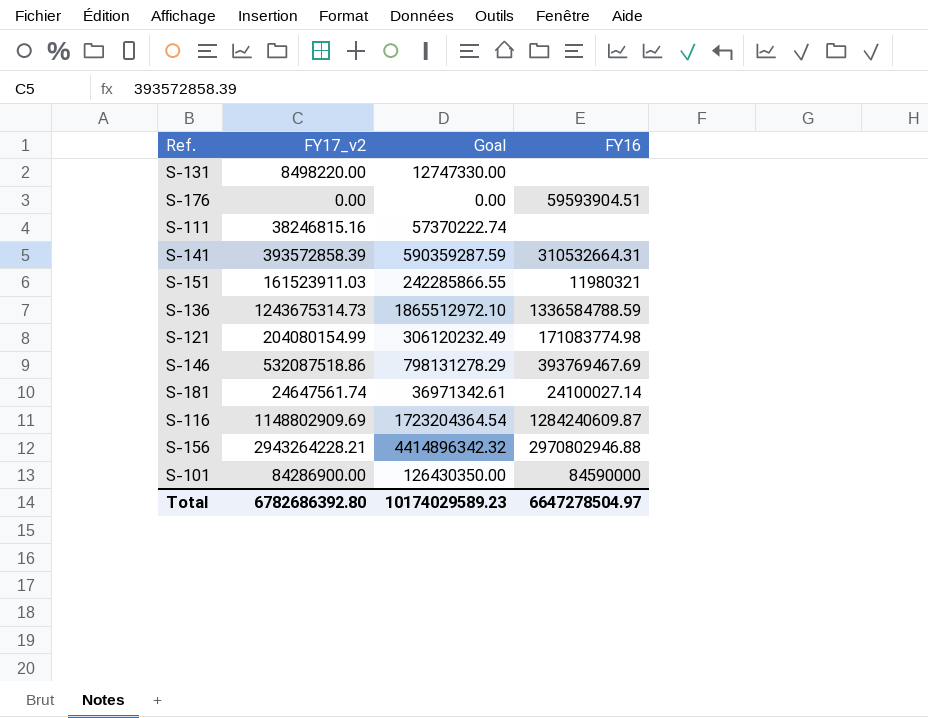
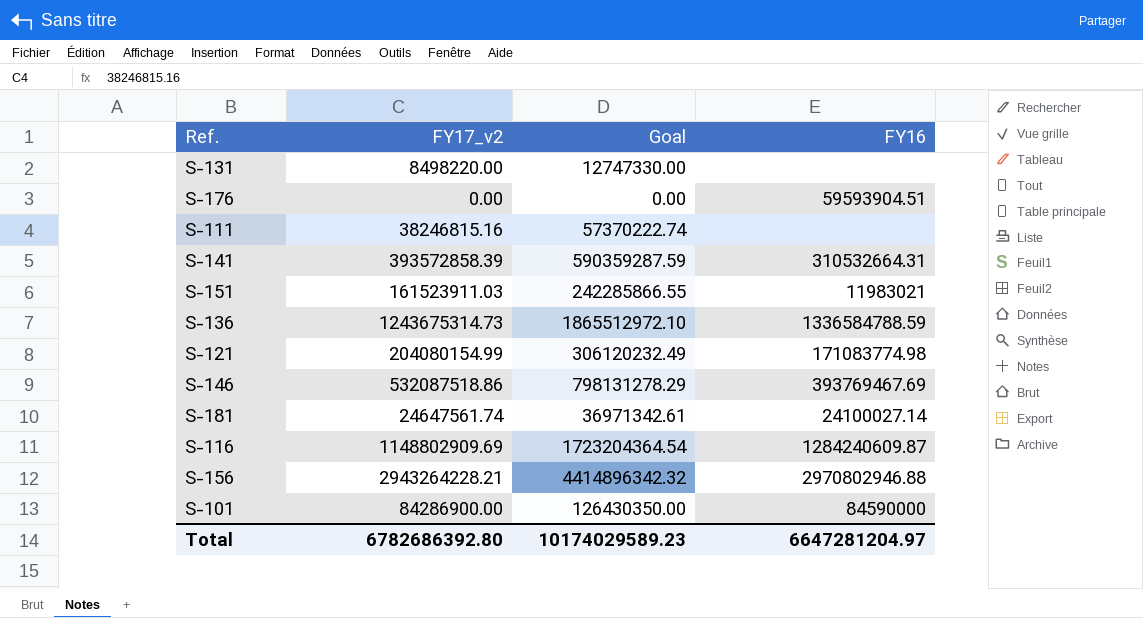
S-151 | FY16: 11980321 -> 11983021
Total | FY16: 6647278504.97 -> 6647281204.97

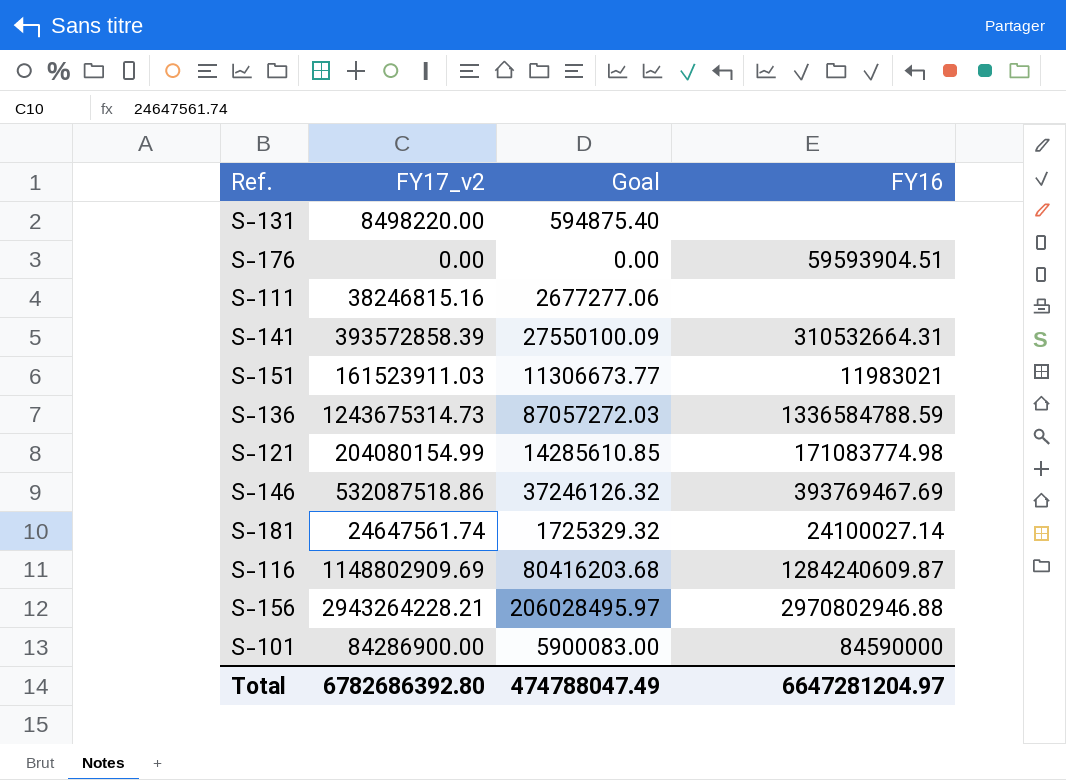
column Goal | formula: [FY17_v2] * 1.5 -> [FY17_v2] * 0.07
Total | Goal: 10174029589.23 -> 474788047.49

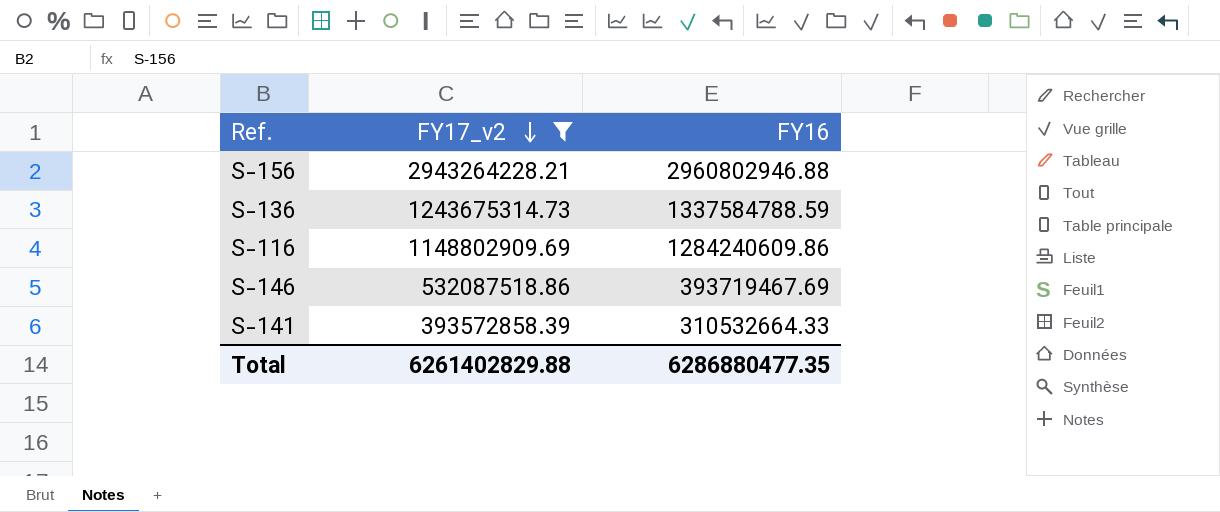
filter: none -> FY17_v2 >= 393572858.39
row order: none -> FY17_v2 descending
column Goal | formula: [FY17_v2] * 0.07 -> none
S-156 | FY16: 2970802946.88 -> 2960802946.88
S-136 | FY16: 1336584788.59 -> 1337584788.59
S-116 | FY16: 1284240609.87 -> 1284240609.86
S-146 | FY16: 393769467.69 -> 393719467.69
S-141 | FY16: 310532664.31 -> 310532664.33
Total | FY17_v2: 6782686392.80 -> 6261402829.88
Total | FY16: 6647281204.97 -> 6286880477.35

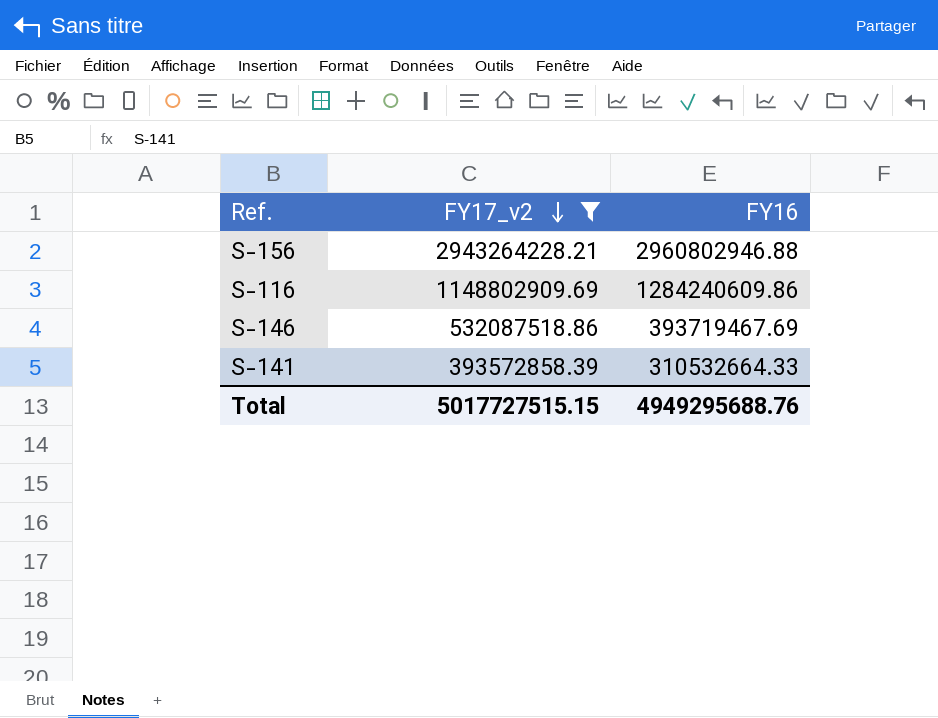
row S-136: 1243675314.73 | 1337584788.59 -> none
Total | FY17_v2: 6261402829.88 -> 5017727515.15
Total | FY16: 6286880477.35 -> 4949295688.76

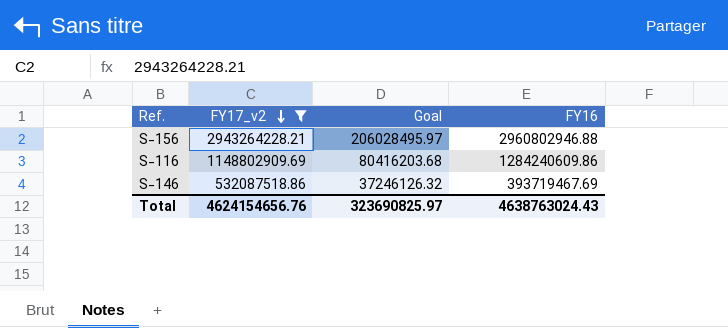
column Goal | formula: none -> [FY17_v2] * 0.07
row S-141: 393572858.39 | 310532664.33 -> none
Total | FY17_v2: 5017727515.15 -> 4624154656.76
Total | FY16: 4949295688.76 -> 4638763024.43

